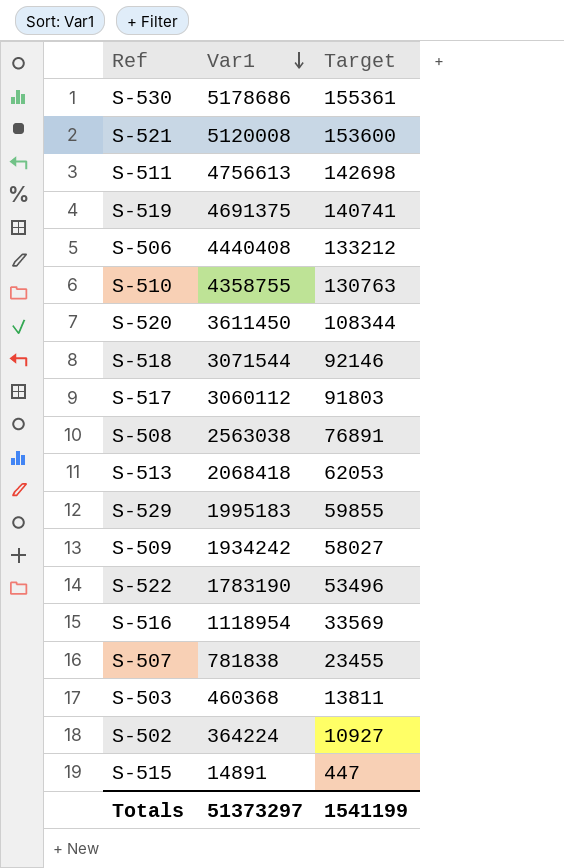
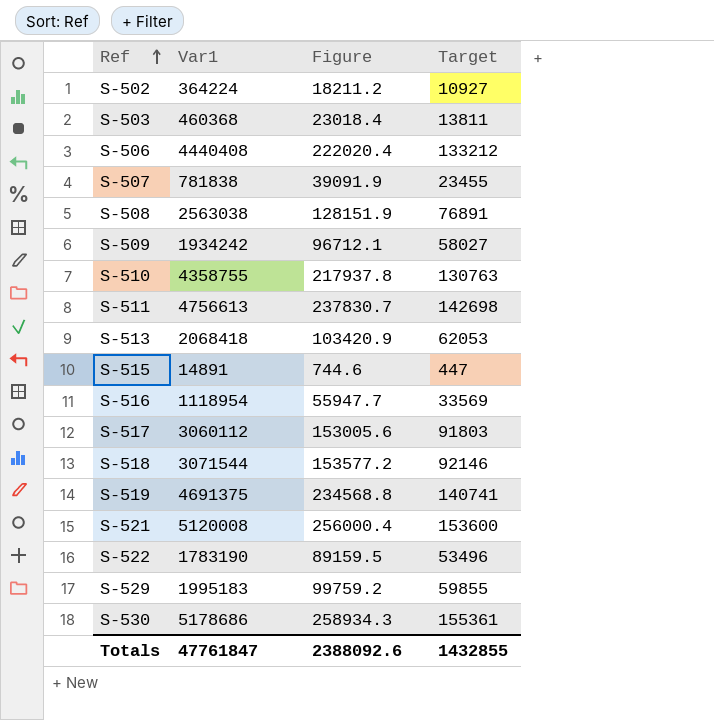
row order: Var1 descending -> Ref ascending
column Figure | formula: none -> [Var1] * 0.05
row S-520: 3611450 | 108344 -> none
Totals | Var1: 51373297 -> 47761847
Totals | Target: 1541199 -> 1432855

